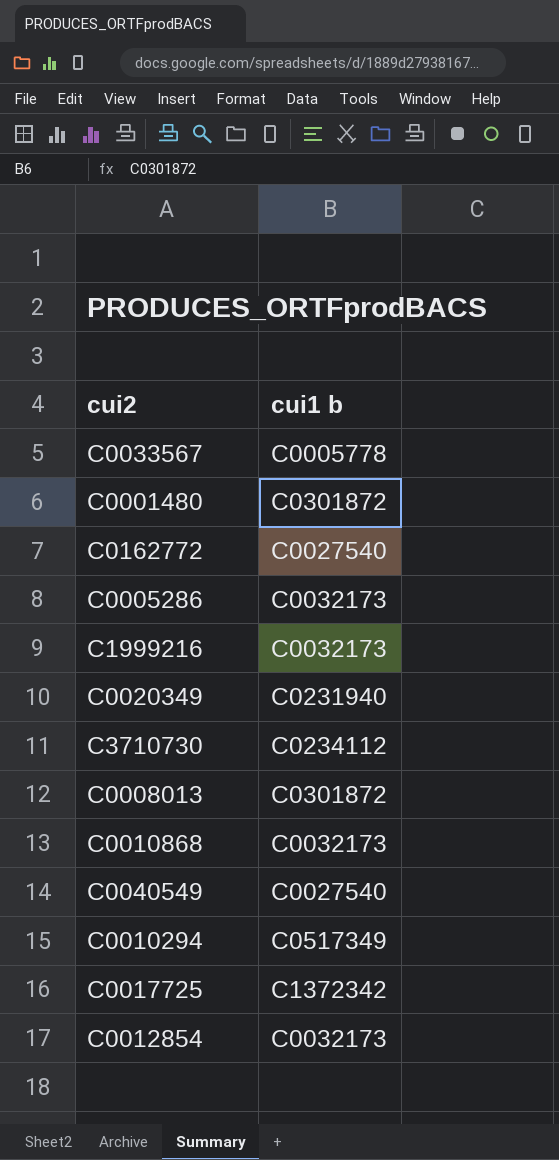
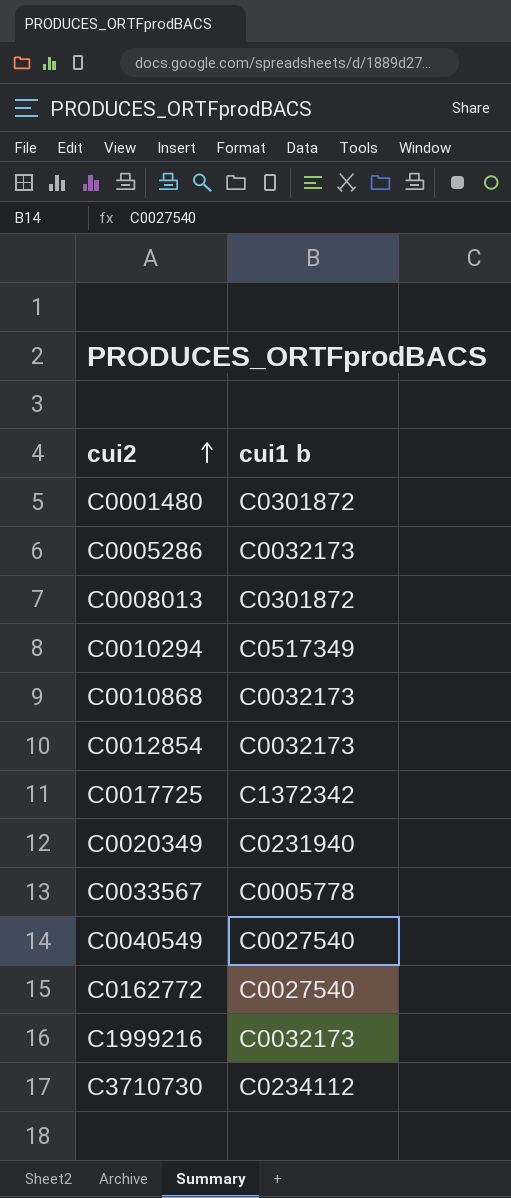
row order: none -> cui2 ascending

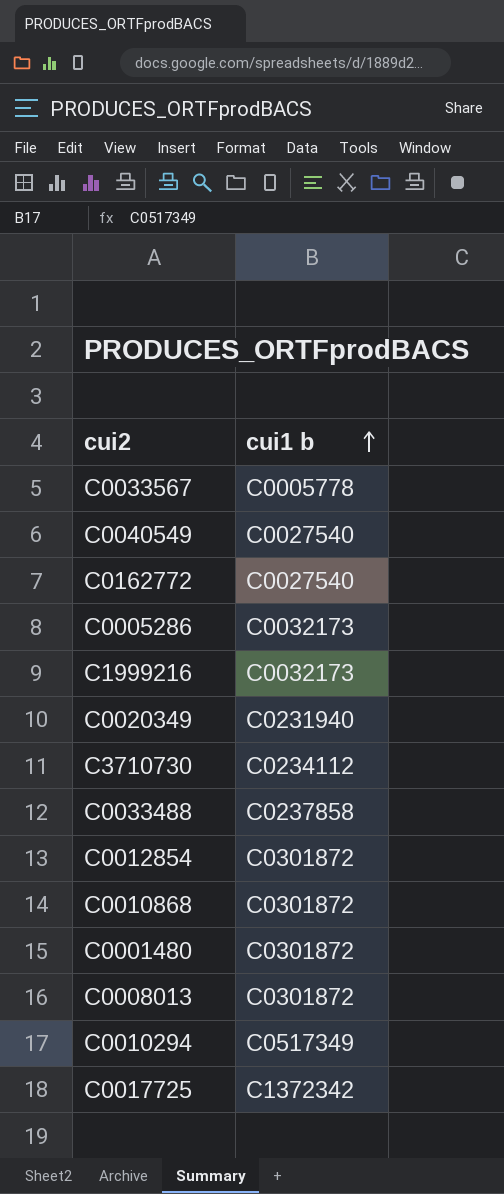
row order: cui2 ascending -> cui1 b ascending
row C0033488: none -> C0237858
C0012854 | cui1 b: C0032173 -> C0301872
C0010868 | cui1 b: C0032173 -> C0301872

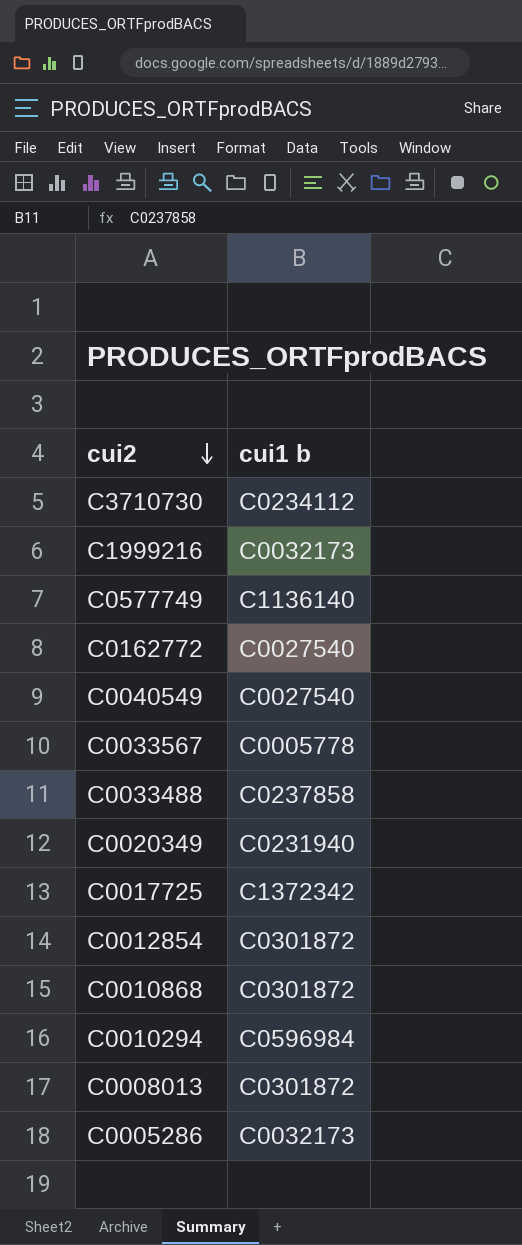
row order: cui1 b ascending -> cui2 descending
row C0001480: C0301872 -> none
row C0577749: none -> C1136140
C0010294 | cui1 b: C0517349 -> C0596984

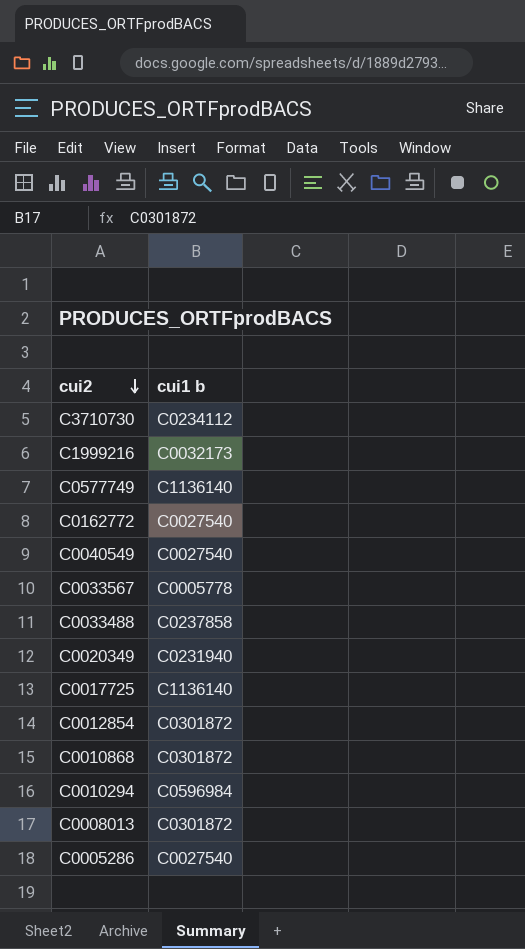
C0017725 | cui1 b: C1372342 -> C1136140
C0005286 | cui1 b: C0032173 -> C0027540

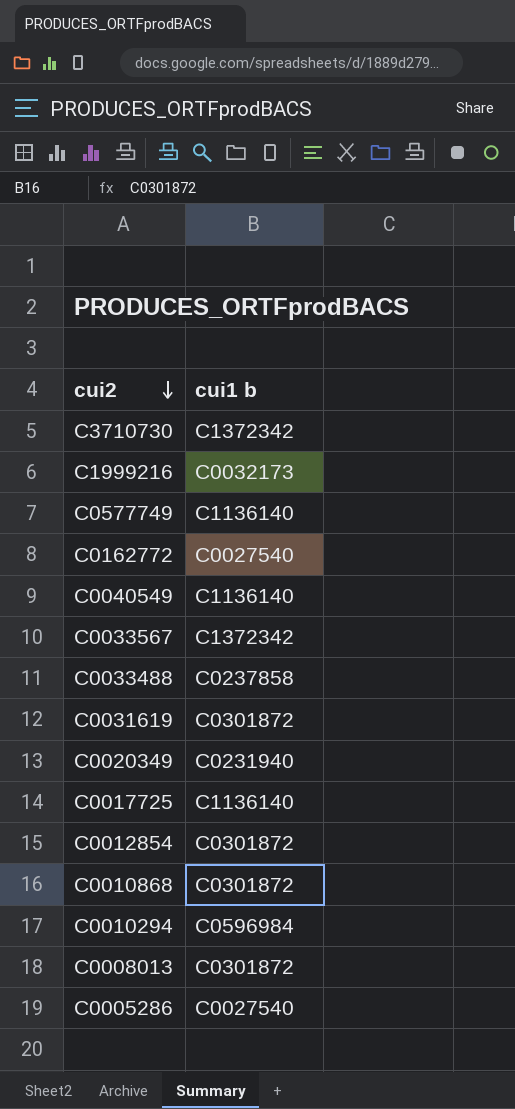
C3710730 | cui1 b: C0234112 -> C1372342
C0040549 | cui1 b: C0027540 -> C1136140
C0033567 | cui1 b: C0005778 -> C1372342
row C0031619: none -> C0301872

